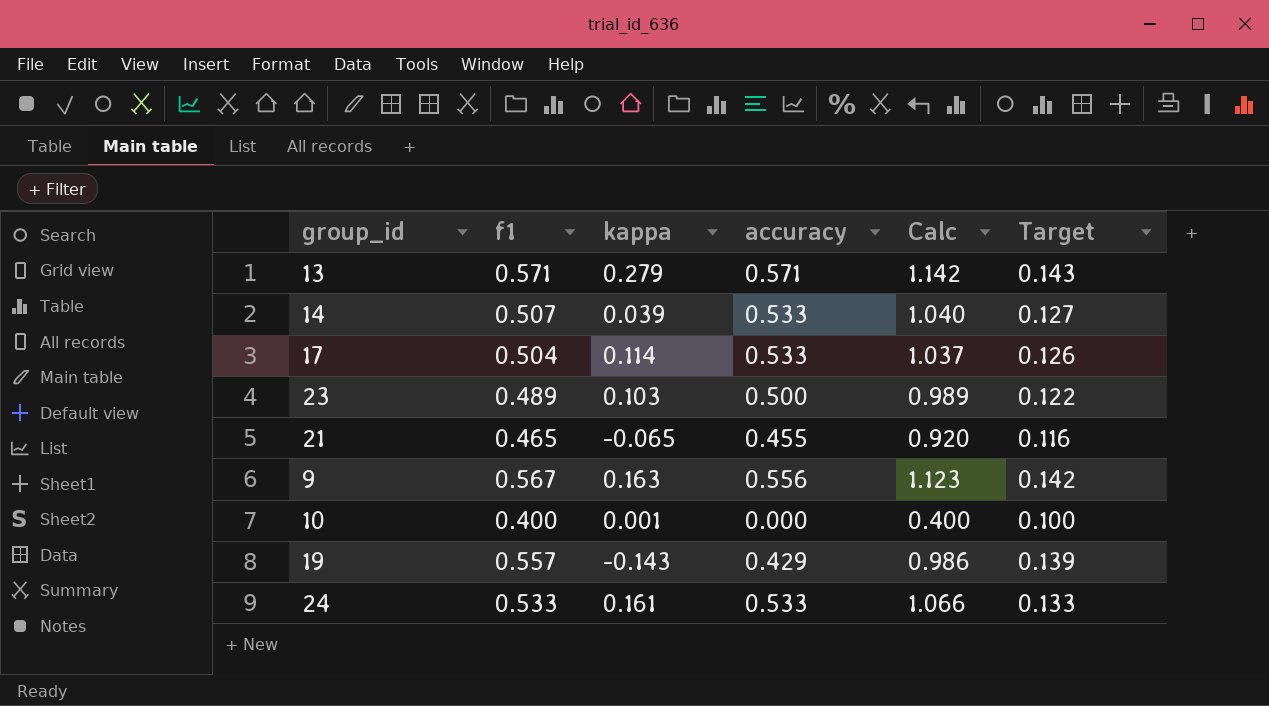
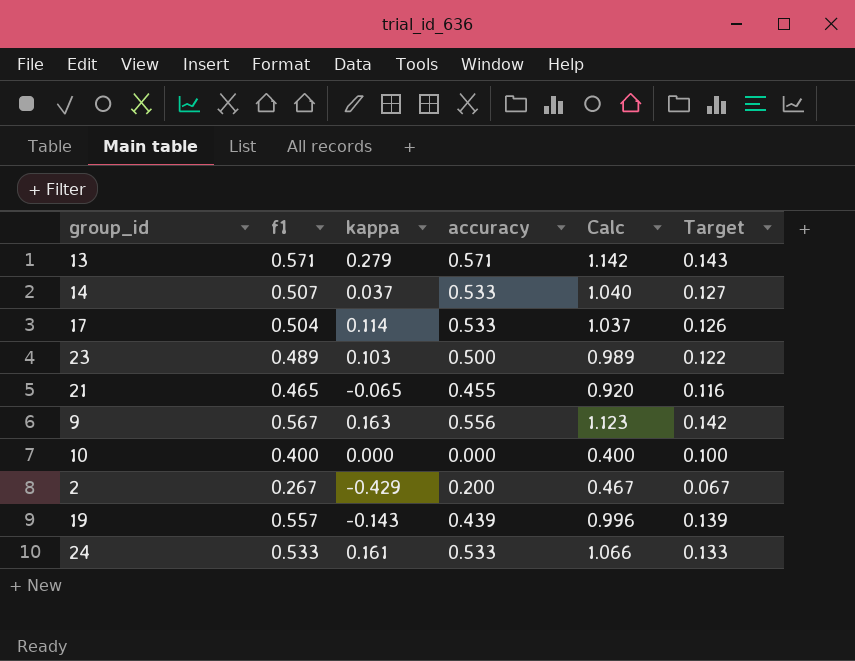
14 | kappa: 0.039 -> 0.037
10 | kappa: 0.001 -> 0.000
row 2: none -> 0.267 | -0.429 | 0.200 | 0.467 | 0.067
19 | accuracy: 0.429 -> 0.439
19 | Calc: 0.986 -> 0.996

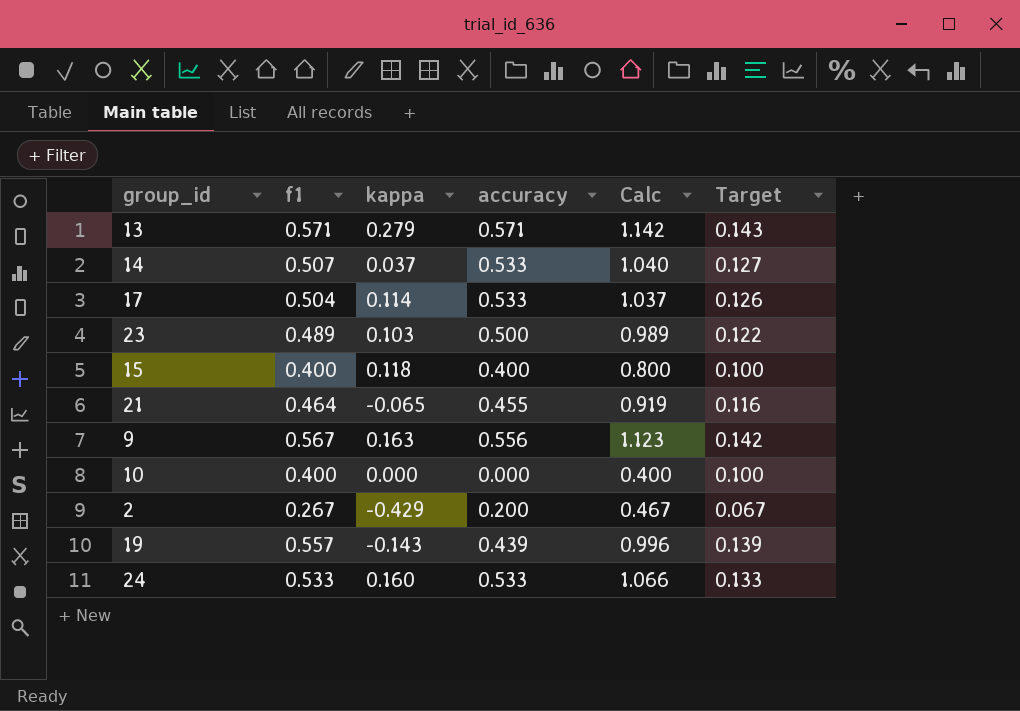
row 15: none -> 0.400 | 0.118 | 0.400 | 0.800 | 0.100
21 | f1: 0.465 -> 0.464
21 | Calc: 0.920 -> 0.919
24 | kappa: 0.161 -> 0.160

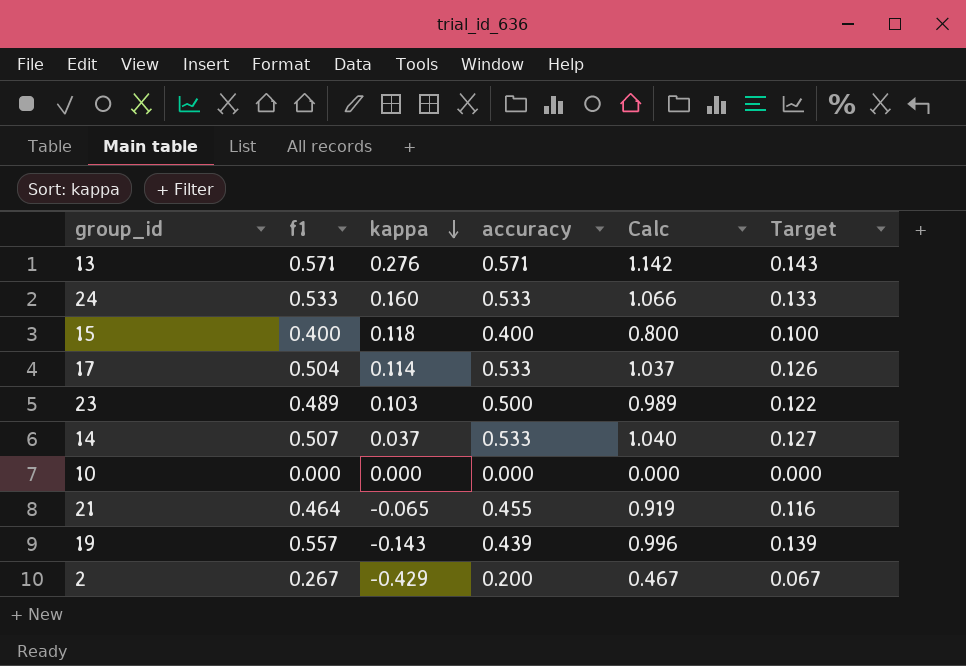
row order: none -> kappa descending
row 9: 0.567 | 0.163 | 0.556 | 1.123 | 0.142 -> none
13 | kappa: 0.279 -> 0.276
10 | f1: 0.400 -> 0.000
10 | Calc: 0.400 -> 0.000
10 | Target: 0.100 -> 0.000

